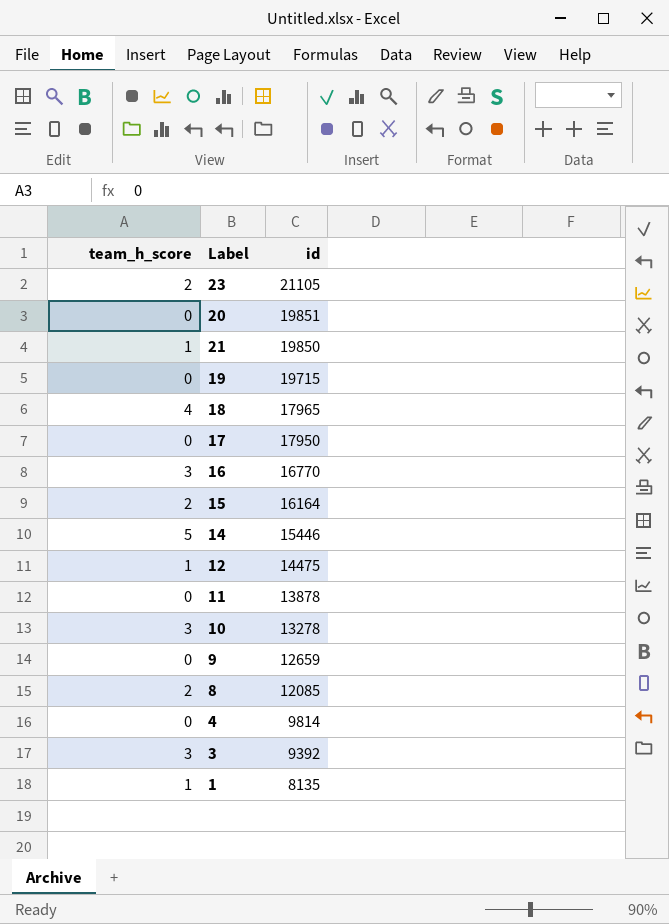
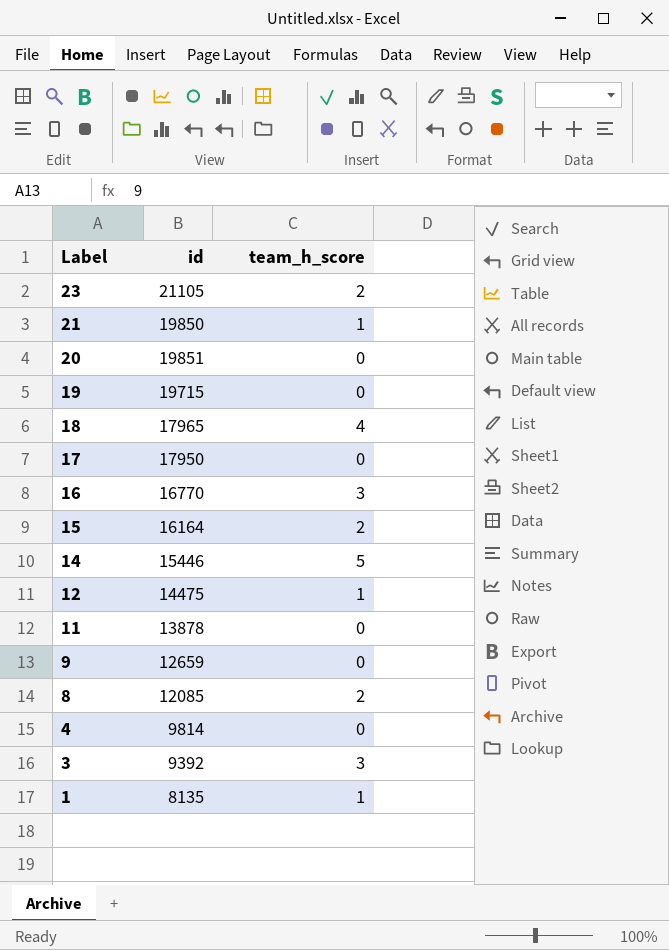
row order: id descending -> Label descending
column team_h_score | position: 1 -> 3
row 10: 3 | 13278 -> none

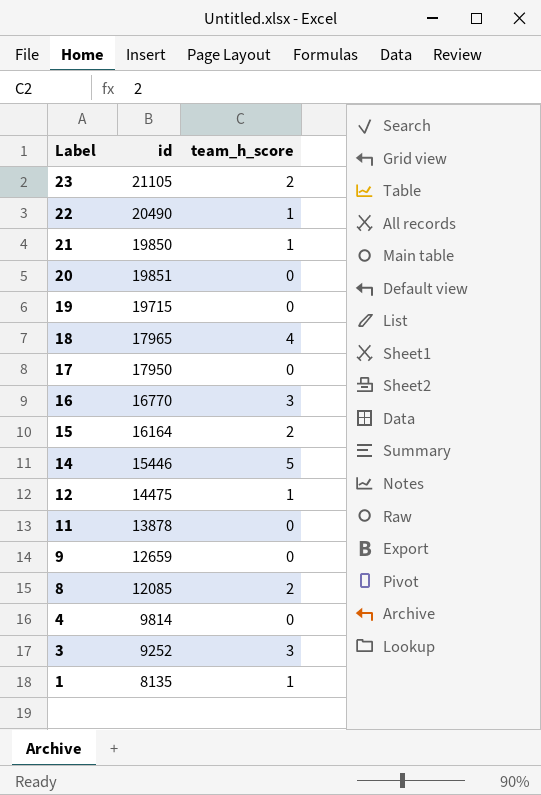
row 22: none -> 20490 | 1
3 | id: 9392 -> 9252

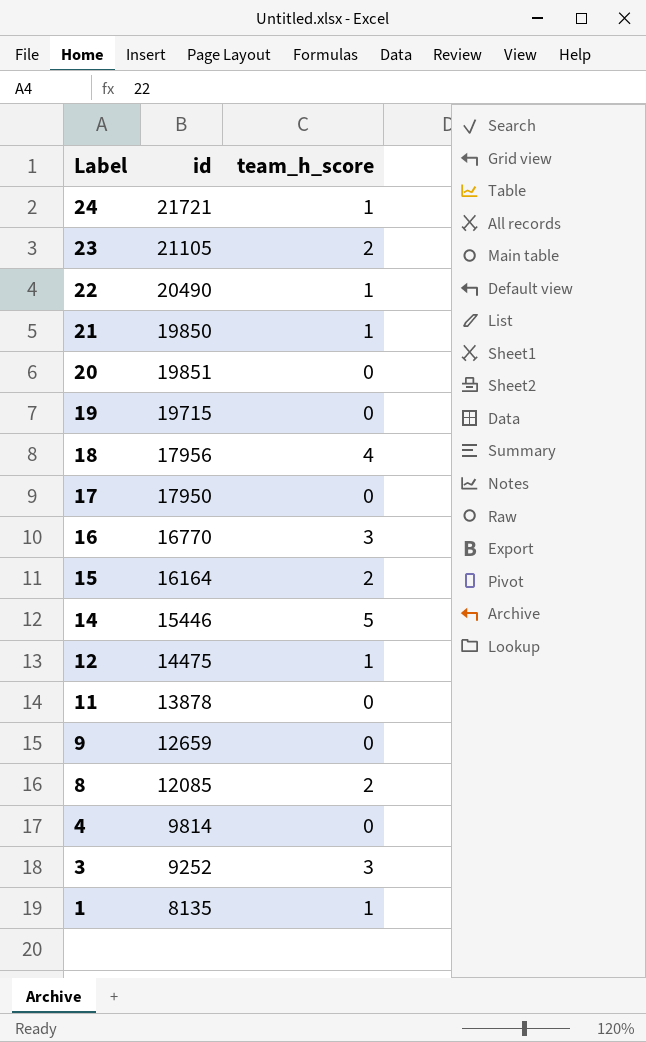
row 24: none -> 21721 | 1
18 | id: 17965 -> 17956

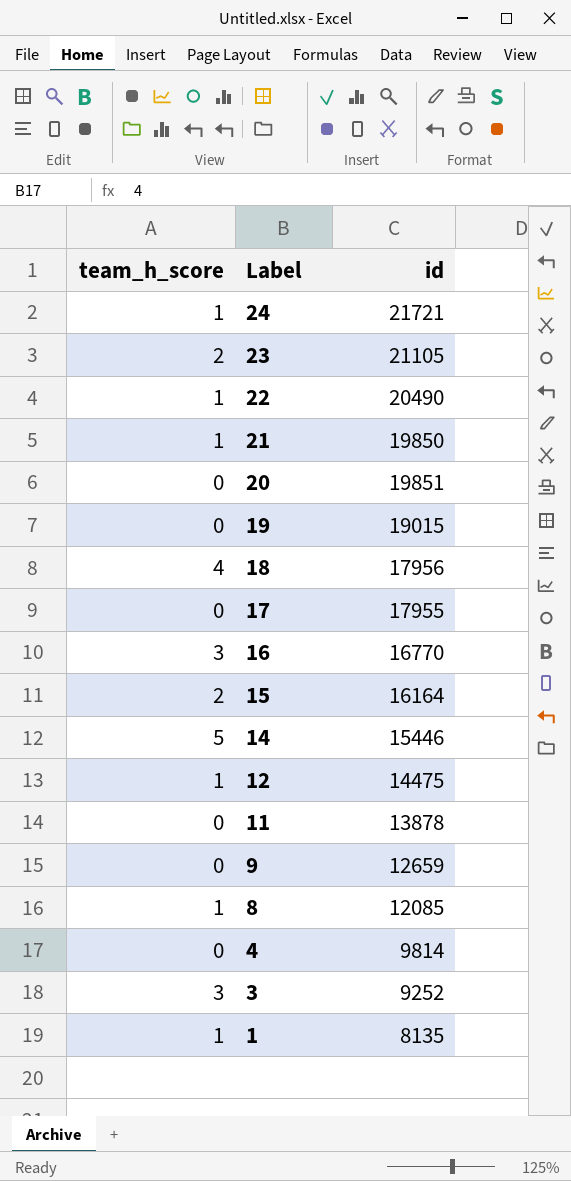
column team_h_score | position: 3 -> 1
19 | id: 19715 -> 19015
17 | id: 17950 -> 17955
8 | team_h_score: 2 -> 1

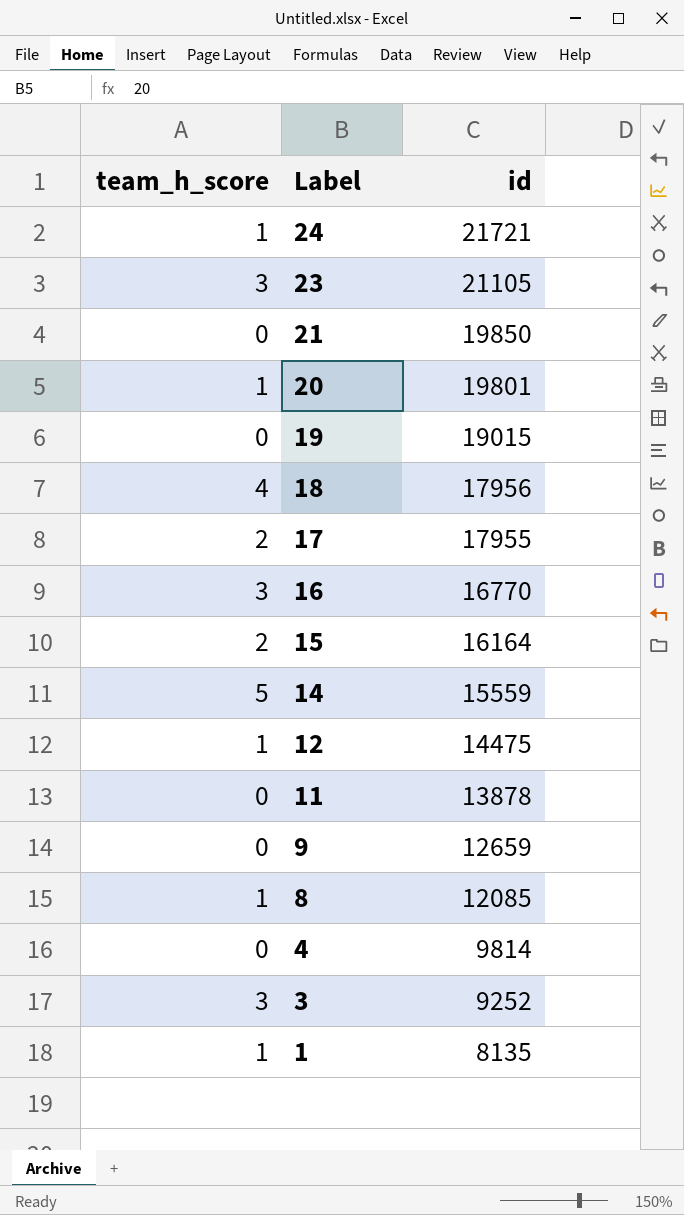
row 22: 1 | 20490 -> none
23 | team_h_score: 2 -> 3
21 | team_h_score: 1 -> 0
20 | team_h_score: 0 -> 1
20 | id: 19851 -> 19801
17 | team_h_score: 0 -> 2
14 | id: 15446 -> 15559

